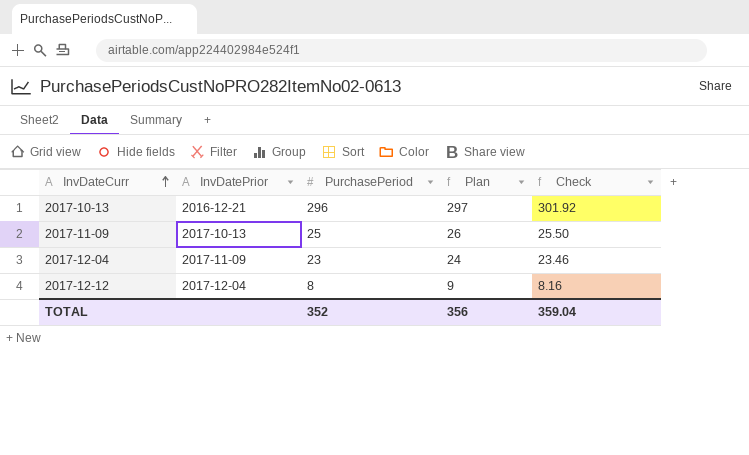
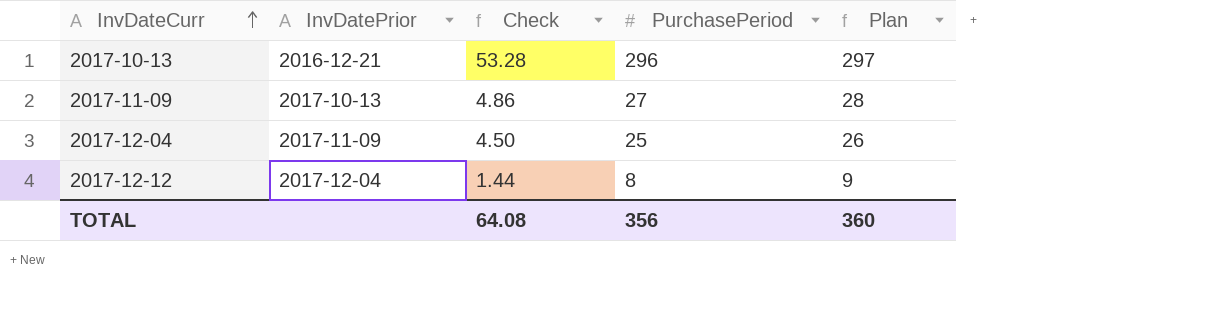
column Check | formula: [PurchasePeriod] * 1.02 -> [PurchasePeriod] * 0.18
column Check | position: 5 -> 3
2017-11-09 | PurchasePeriod: 25 -> 27
2017-11-09 | Plan: 26 -> 28
2017-12-04 | PurchasePeriod: 23 -> 25
2017-12-04 | Plan: 24 -> 26
TOTAL | Check: 359.04 -> 64.08
TOTAL | PurchasePeriod: 352 -> 356
TOTAL | Plan: 356 -> 360

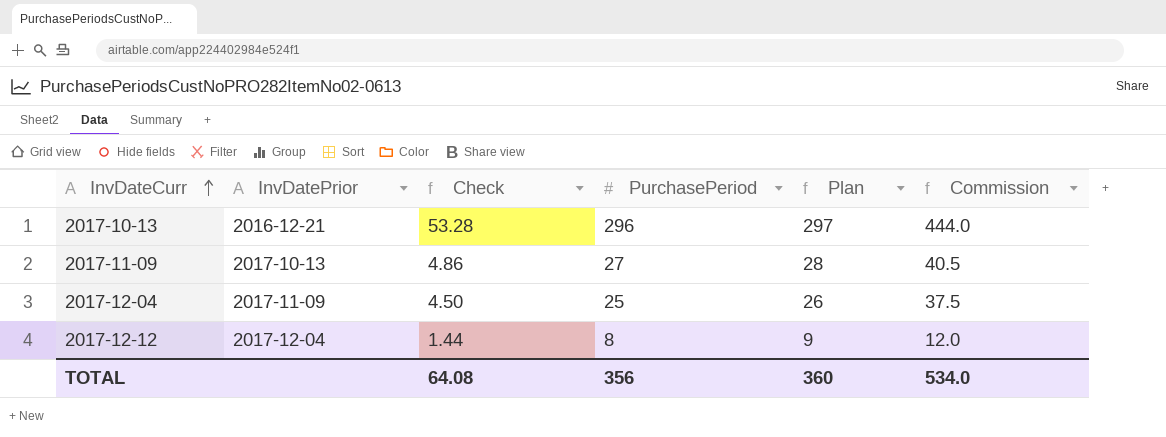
column Commission | formula: none -> [PurchasePeriod] * 1.5

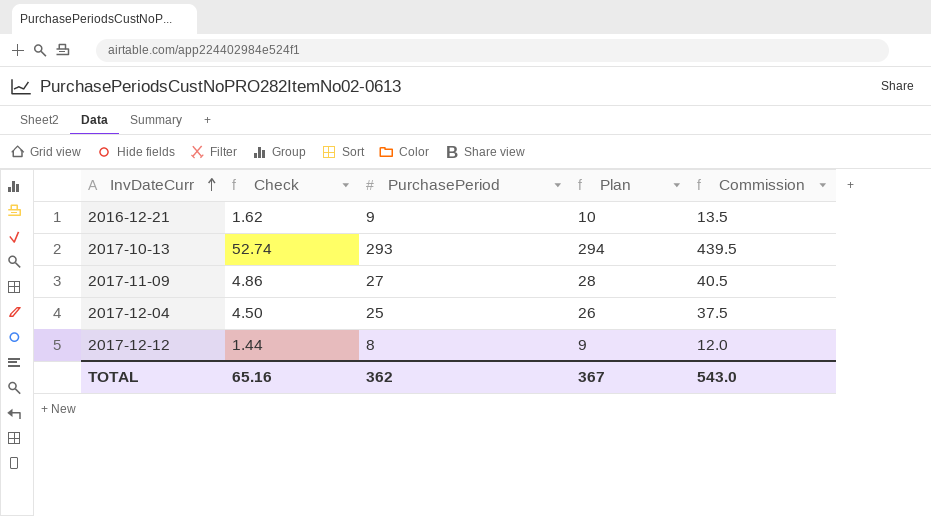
column InvDatePrior | position: 2 -> none
row 2016-12-21: none -> 1.62 | 9 | 10 | 13.5
2017-10-13 | Check: 53.28 -> 52.74
2017-10-13 | PurchasePeriod: 296 -> 293
2017-10-13 | Plan: 297 -> 294
2017-10-13 | Commission: 444.0 -> 439.5
TOTAL | Check: 64.08 -> 65.16
TOTAL | PurchasePeriod: 356 -> 362
TOTAL | Plan: 360 -> 367
TOTAL | Commission: 534.0 -> 543.0

